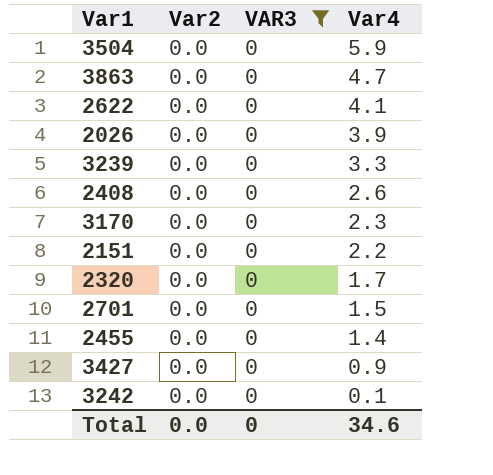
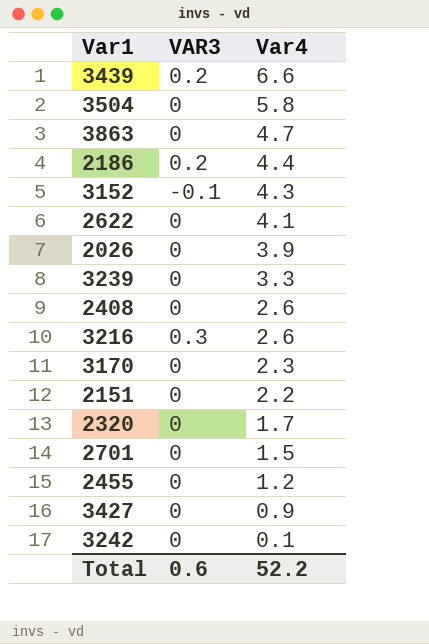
filter: VAR3 = 0 -> none
column Var2 | position: 2 -> none
3504 | Var4: 5.9 -> 5.8
2455 | Var4: 1.4 -> 1.2
Total | VAR3: 0 -> 0.6
Total | Var4: 34.6 -> 52.2

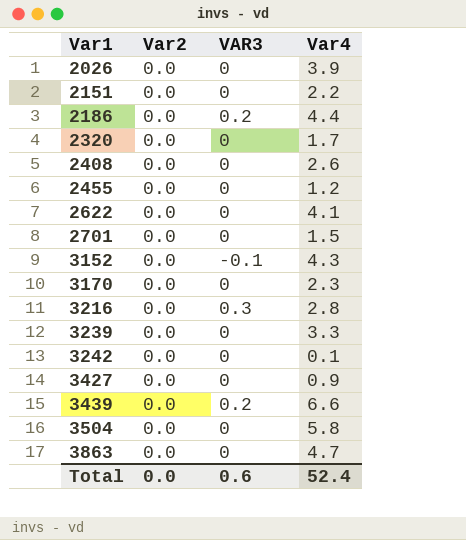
row order: Var4 descending -> Var1 ascending
column Var2 | position: none -> 2
3216 | Var4: 2.6 -> 2.8
Total | Var4: 52.2 -> 52.4

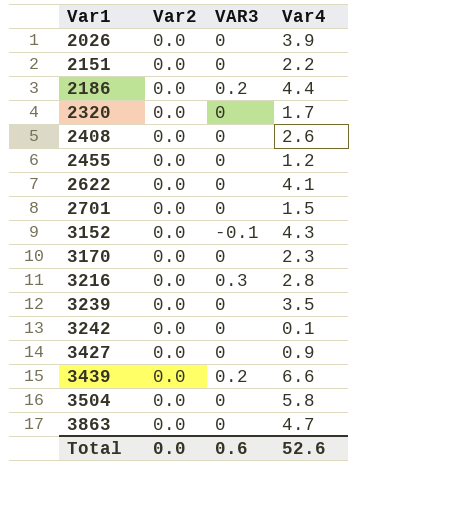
3239 | Var4: 3.3 -> 3.5
Total | Var4: 52.4 -> 52.6

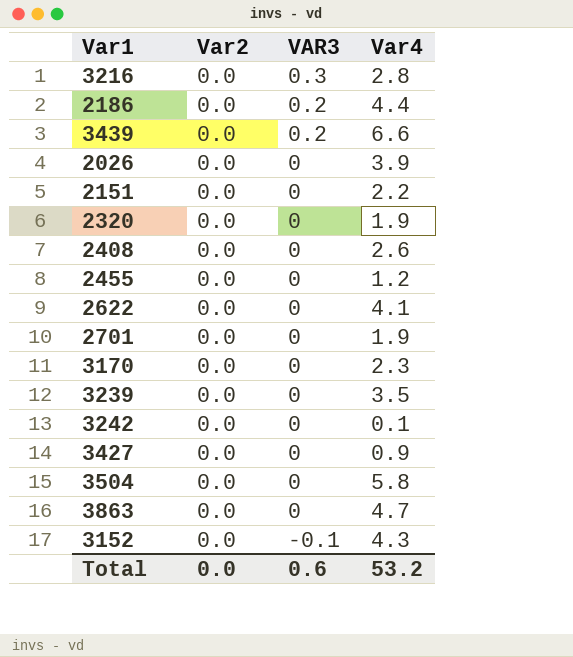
row order: Var1 ascending -> VAR3 descending
2320 | Var4: 1.7 -> 1.9
2701 | Var4: 1.5 -> 1.9
Total | Var4: 52.6 -> 53.2

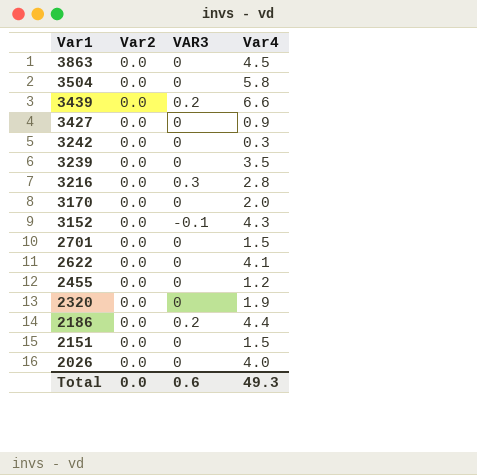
row order: VAR3 descending -> Var1 descending
row 2408: 0.0 | 0 | 2.6 -> none
3863 | Var4: 4.7 -> 4.5
3242 | Var4: 0.1 -> 0.3
3170 | Var4: 2.3 -> 2.0
2701 | Var4: 1.9 -> 1.5
2151 | Var4: 2.2 -> 1.5
2026 | Var4: 3.9 -> 4.0
Total | Var4: 53.2 -> 49.3

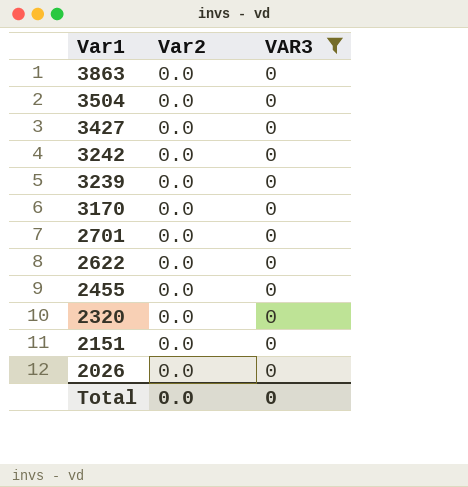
filter: none -> VAR3 = 0
column Var4 | position: 4 -> none
Total | VAR3: 0.6 -> 0

